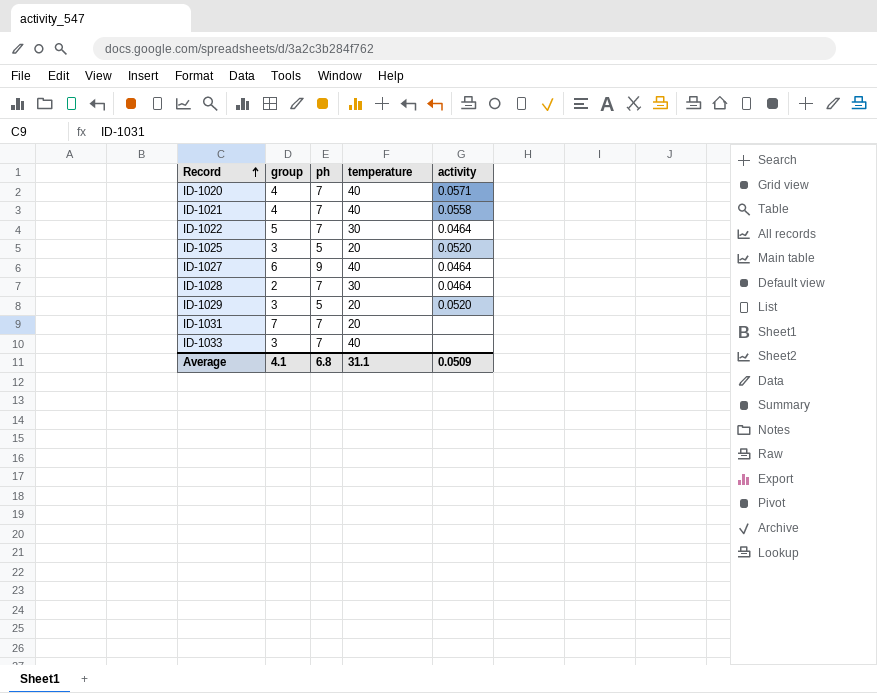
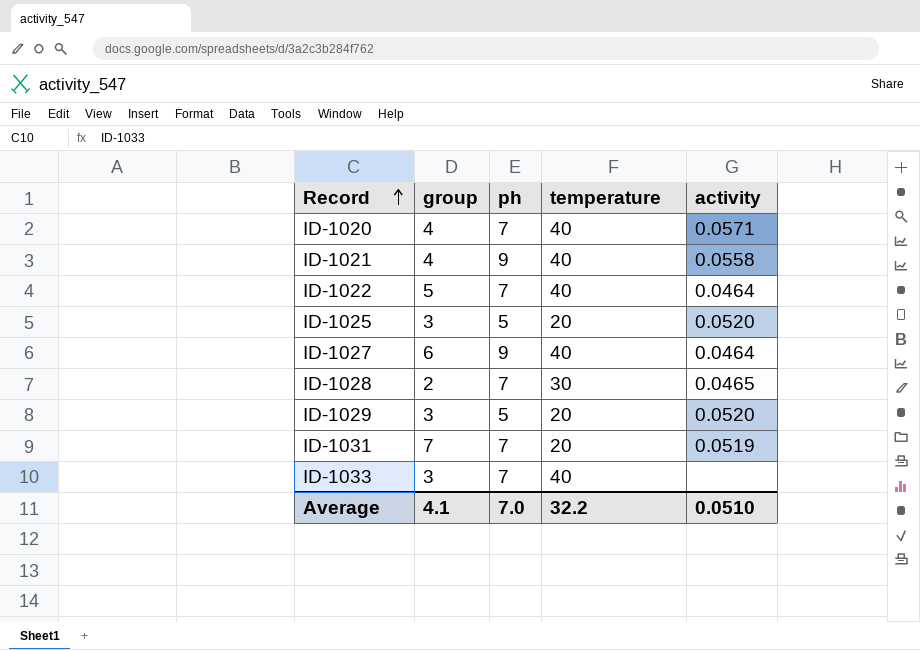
ID-1021 | ph: 7 -> 9
ID-1022 | temperature: 30 -> 40
ID-1028 | activity: 0.0464 -> 0.0465
ID-1031 | activity: none -> 0.0519
Average | ph: 6.8 -> 7.0
Average | temperature: 31.1 -> 32.2
Average | activity: 0.0509 -> 0.0510

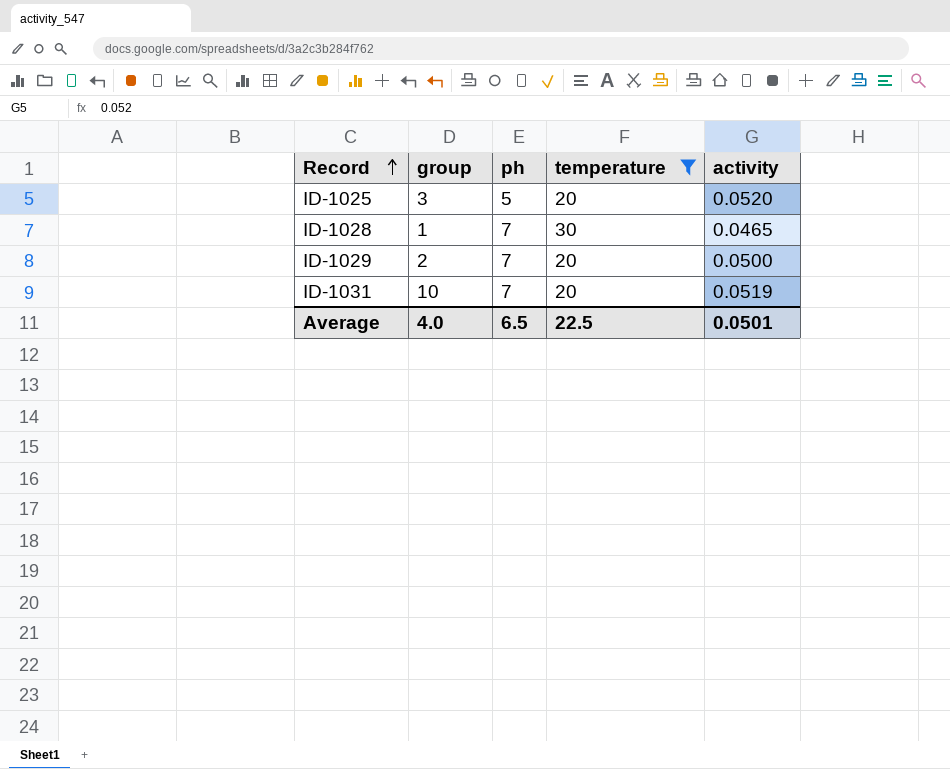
filter: none -> temperature != 40
ID-1028 | group: 2 -> 1
ID-1029 | group: 3 -> 2
ID-1029 | ph: 5 -> 7
ID-1029 | activity: 0.0520 -> 0.0500
ID-1031 | group: 7 -> 10
Average | group: 4.1 -> 4.0
Average | ph: 7.0 -> 6.5
Average | temperature: 32.2 -> 22.5
Average | activity: 0.0510 -> 0.0501

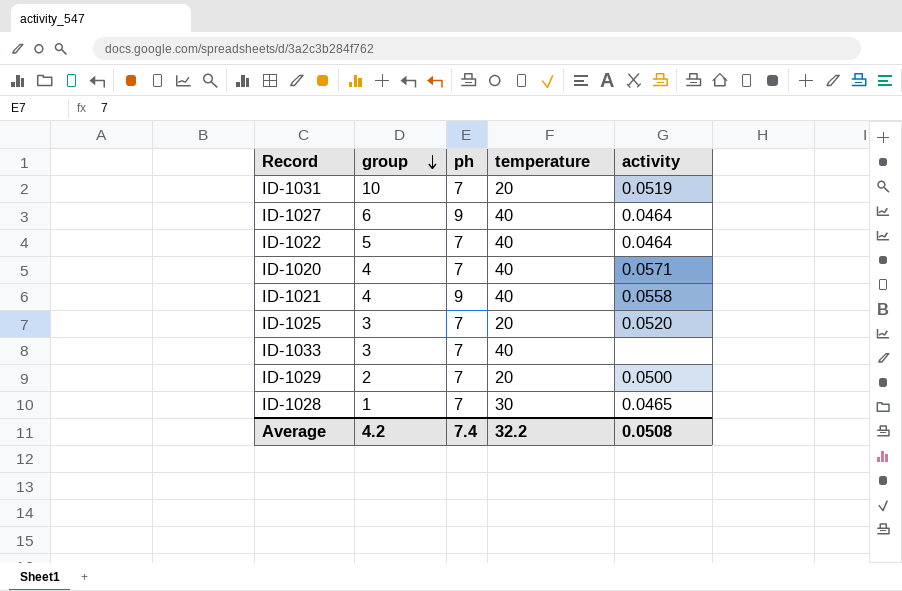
filter: temperature != 40 -> none
row order: Record ascending -> group descending
ID-1025 | ph: 5 -> 7
Average | group: 4.0 -> 4.2
Average | ph: 6.5 -> 7.4
Average | temperature: 22.5 -> 32.2
Average | activity: 0.0501 -> 0.0508

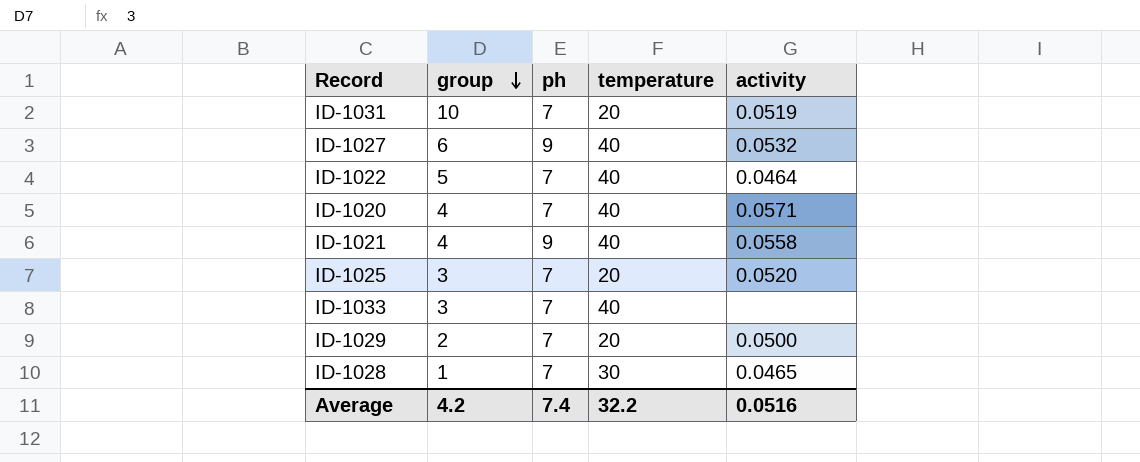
ID-1027 | activity: 0.0464 -> 0.0532
Average | activity: 0.0508 -> 0.0516

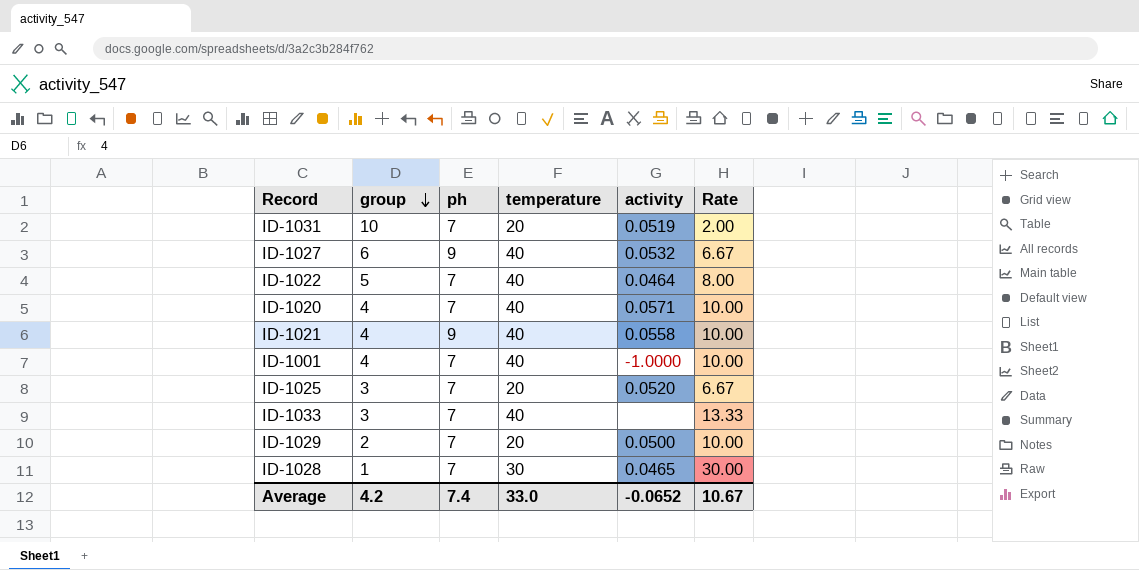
column Rate | formula: none -> [temperature] / [group]
row ID-1001: none -> 4 | 7 | 40 | -1.0000 | 10.00
Average | temperature: 32.2 -> 33.0
Average | activity: 0.0516 -> -0.0652

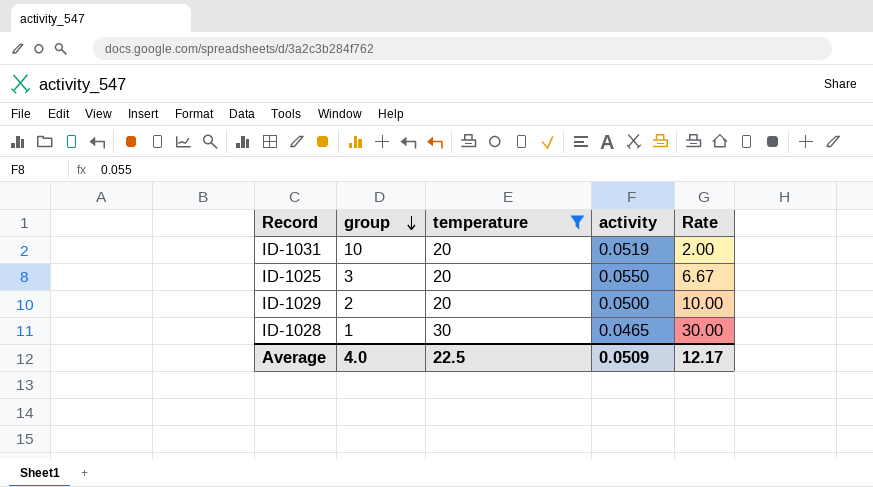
filter: none -> temperature != 40
column ph | position: 3 -> none
ID-1025 | activity: 0.0520 -> 0.0550
Average | group: 4.2 -> 4.0
Average | temperature: 33.0 -> 22.5
Average | activity: -0.0652 -> 0.0509
Average | Rate: 10.67 -> 12.17

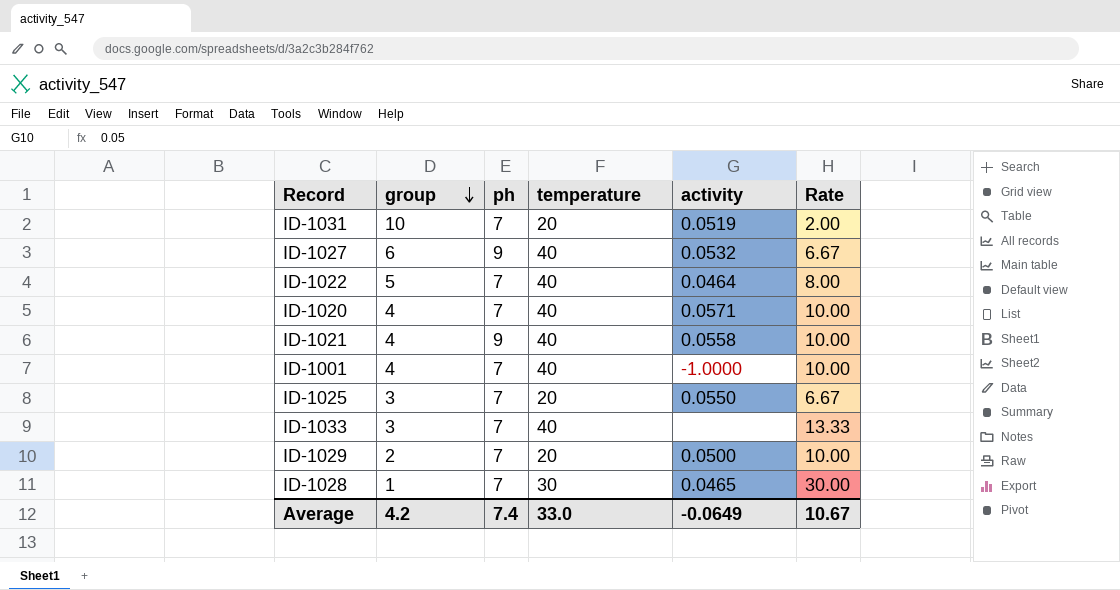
filter: temperature != 40 -> none
column ph | position: none -> 3
Average | group: 4.0 -> 4.2
Average | temperature: 22.5 -> 33.0
Average | activity: 0.0509 -> -0.0649
Average | Rate: 12.17 -> 10.67

